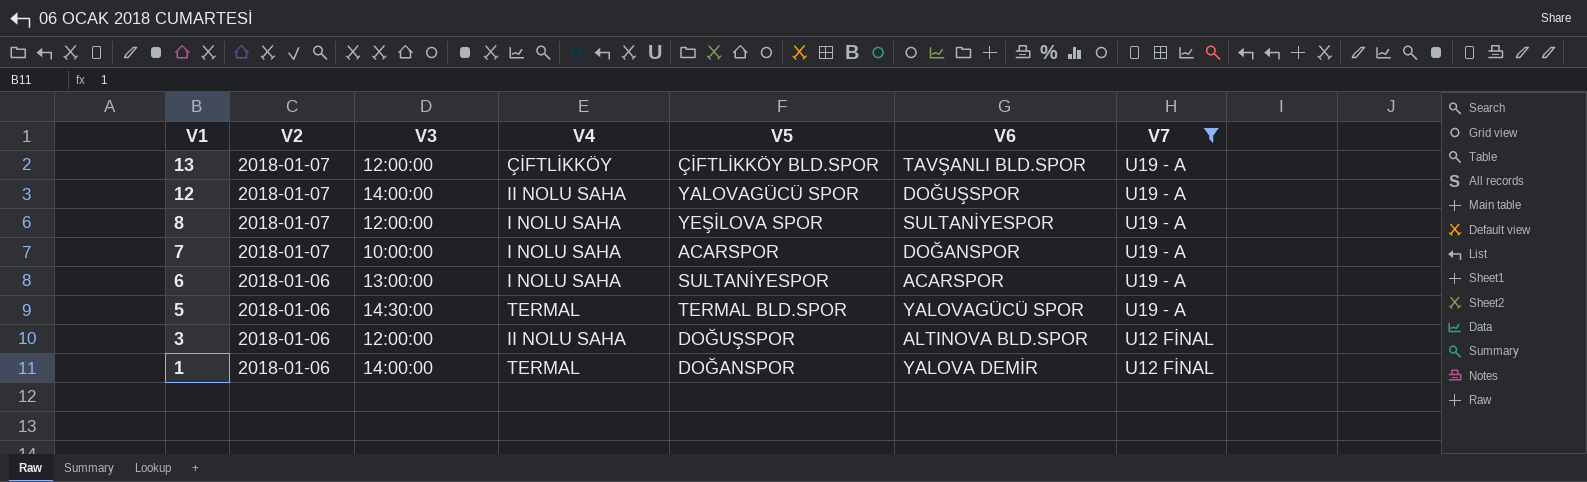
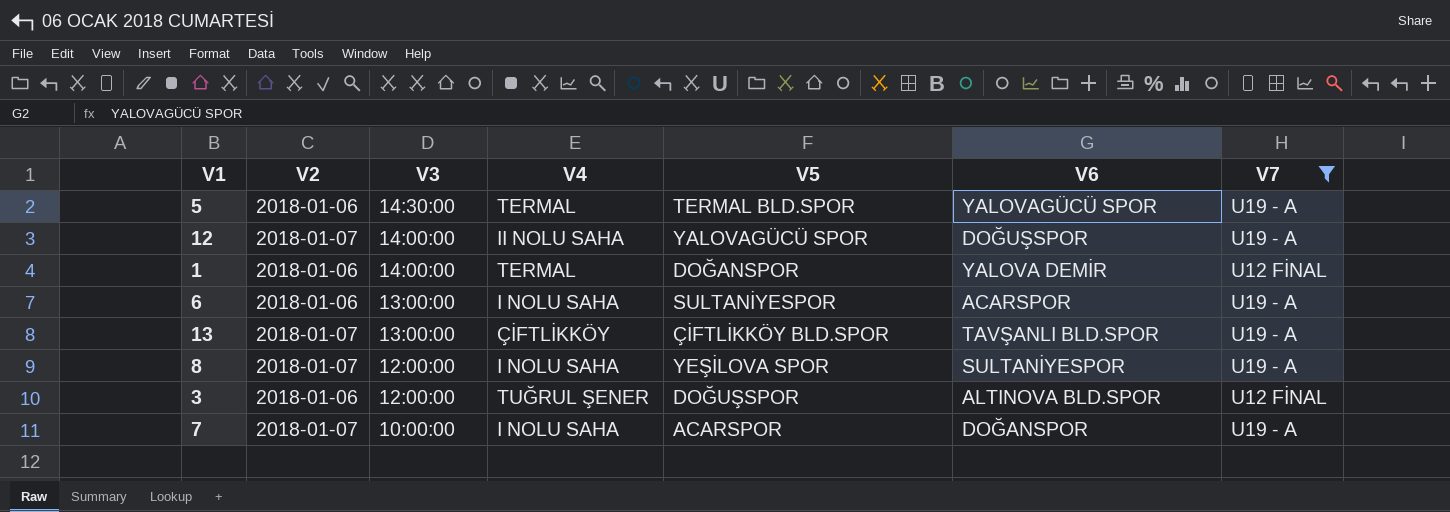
row order: V1 descending -> V3 descending
13 | V3: 12:00:00 -> 13:00:00
3 | V4: II NOLU SAHA -> TUĞRUL ŞENER

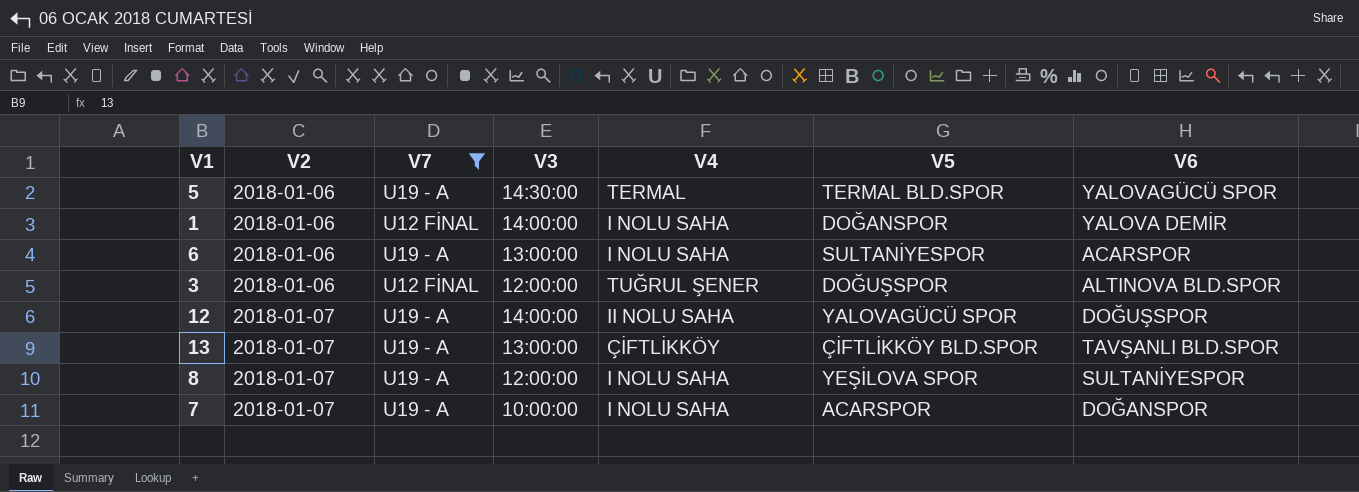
row order: V3 descending -> V2 ascending
column V7 | position: 7 -> 3
1 | V4: TERMAL -> I NOLU SAHA

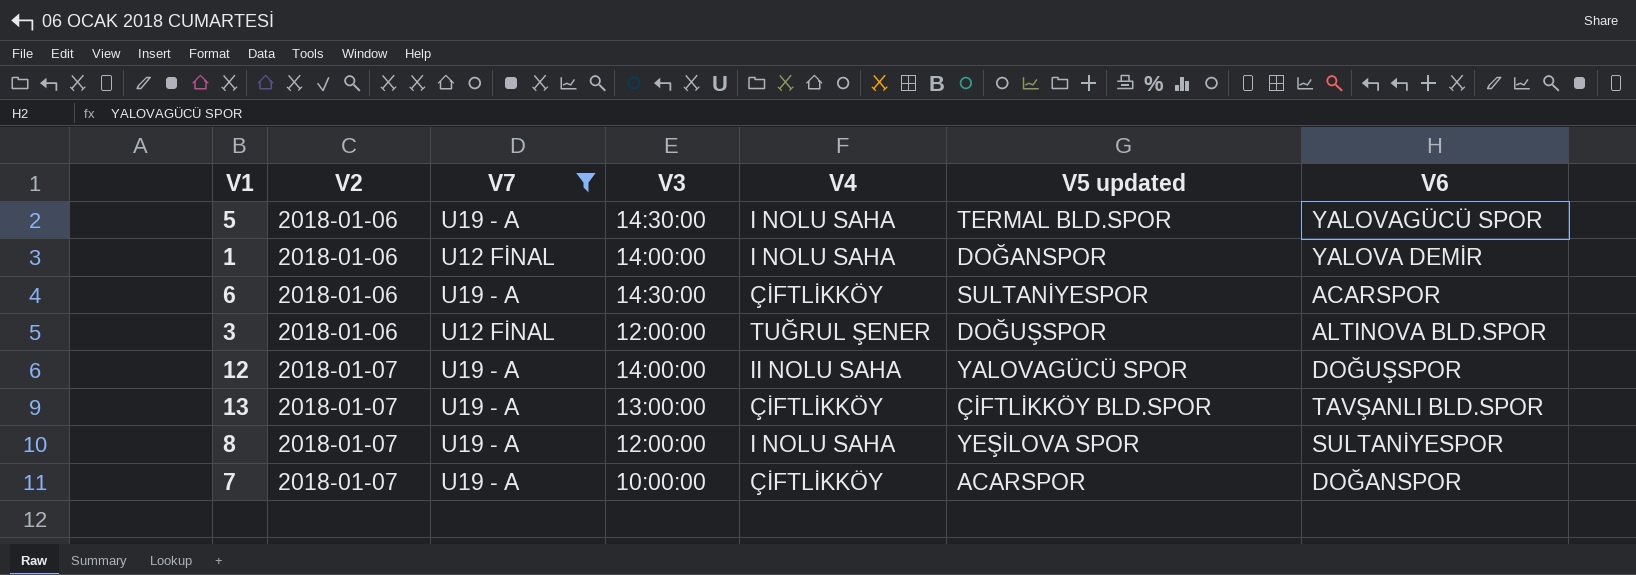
column name: V5 -> V5 updated
5 | V4: TERMAL -> I NOLU SAHA
6 | V3: 13:00:00 -> 14:30:00
6 | V4: I NOLU SAHA -> ÇİFTLİKKÖY
7 | V4: I NOLU SAHA -> ÇİFTLİKKÖY

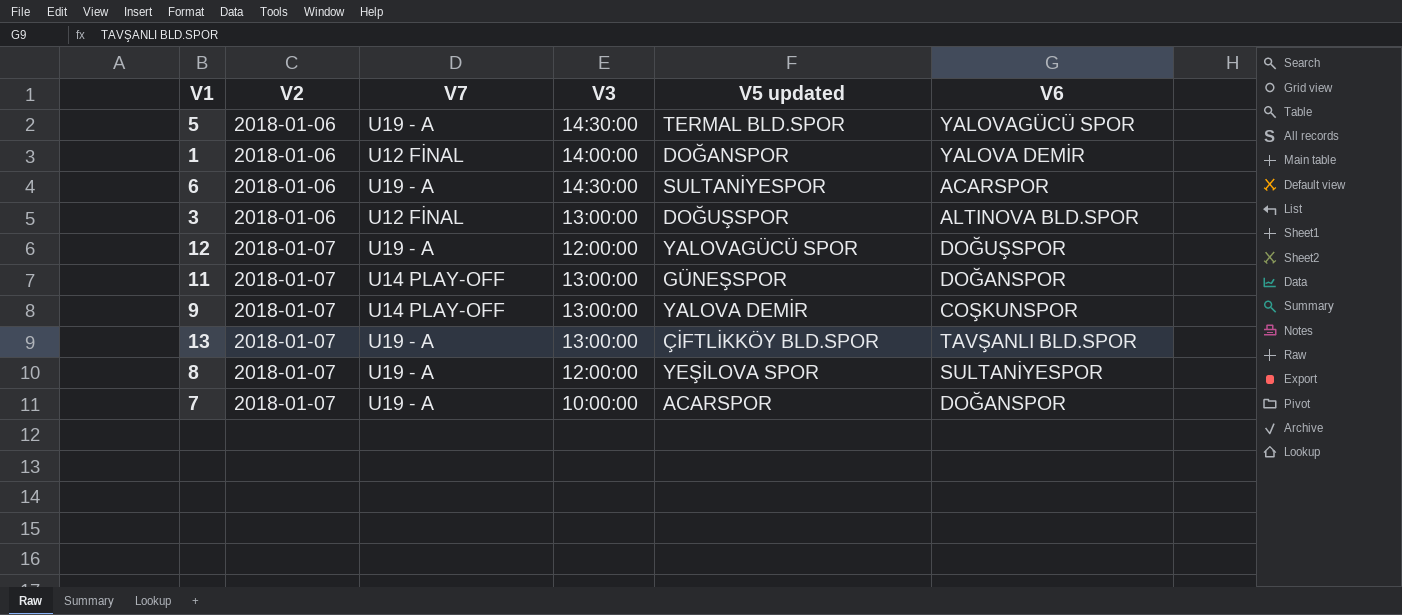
filter: V7 != U14 PLAY-OFF -> none
column V4 | position: 5 -> none
3 | V3: 12:00:00 -> 13:00:00
12 | V3: 14:00:00 -> 12:00:00

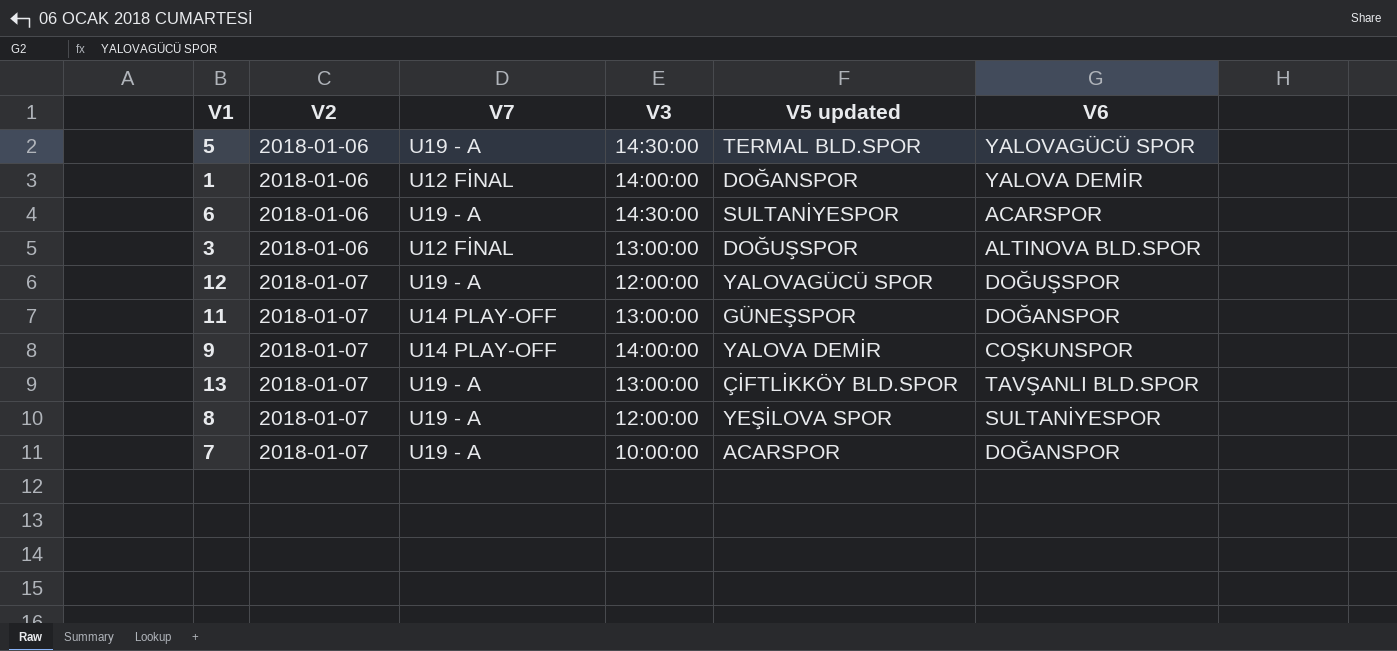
9 | V3: 13:00:00 -> 14:00:00

